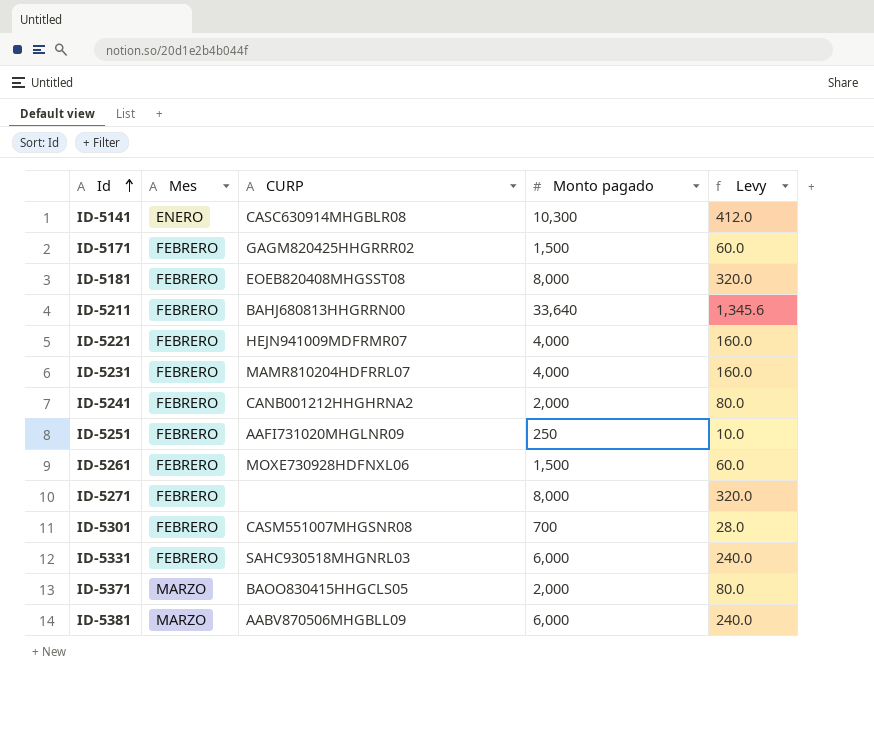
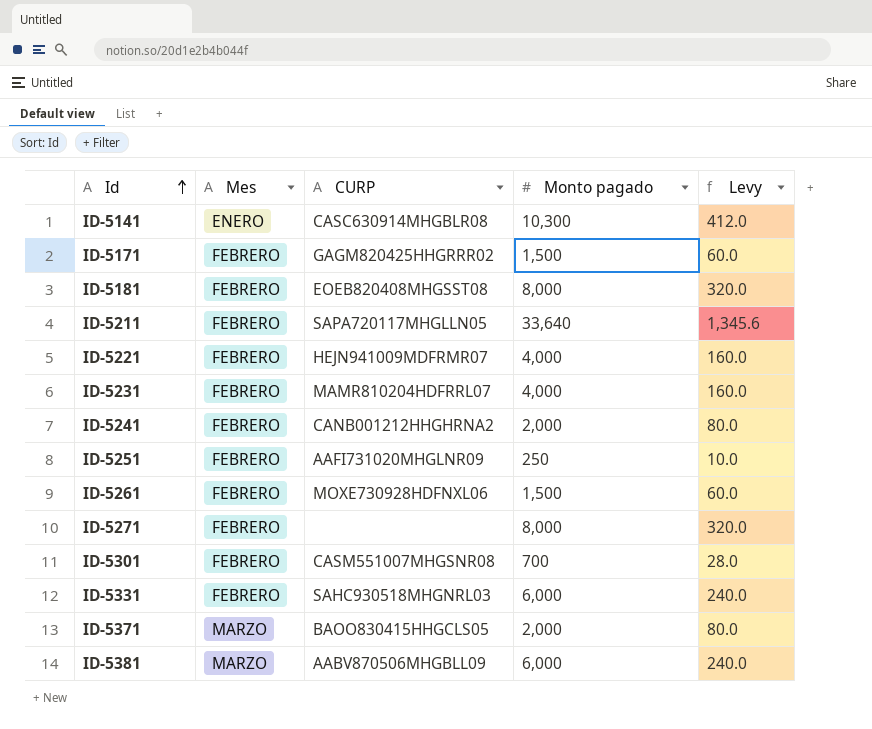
ID-5211 | CURP: BAHJ680813HHGRRN00 -> SAPA720117MHGLLN05

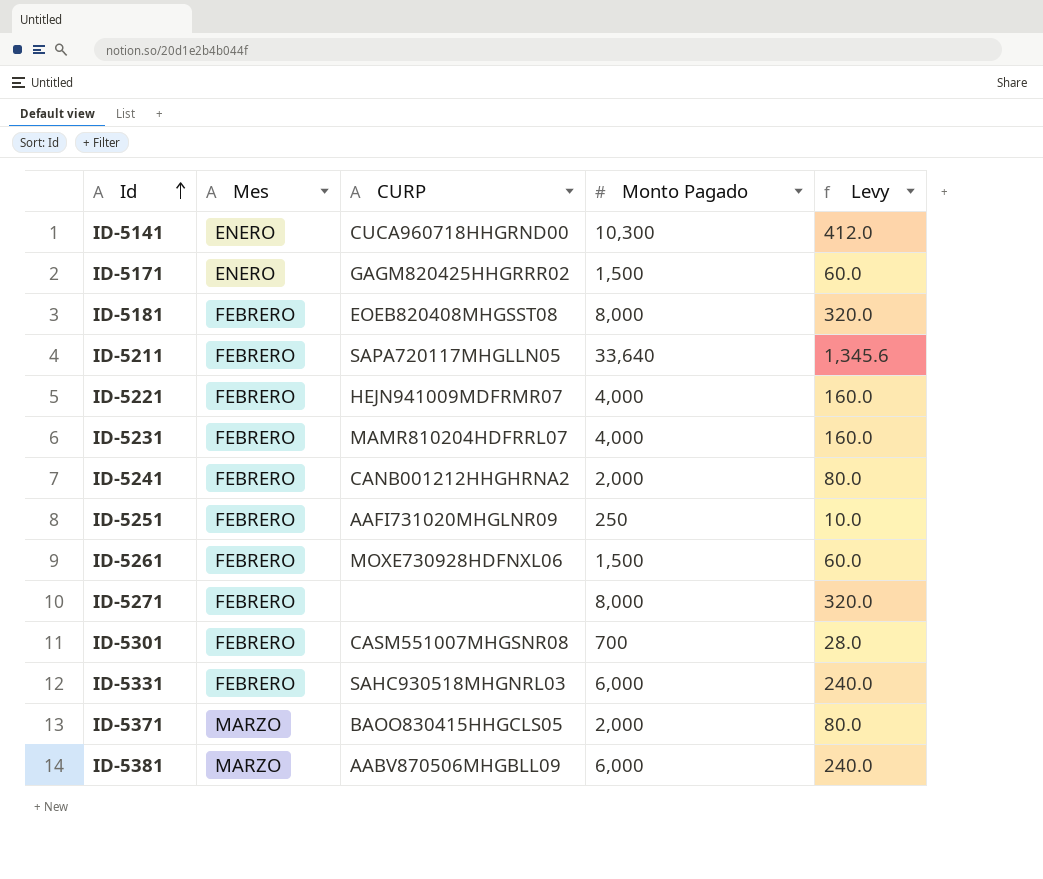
column name: Monto pagado -> Monto Pagado
ID-5141 | CURP: CASC630914MHGBLR08 -> CUCA960718HHGRND00
ID-5171 | Mes: FEBRERO -> ENERO

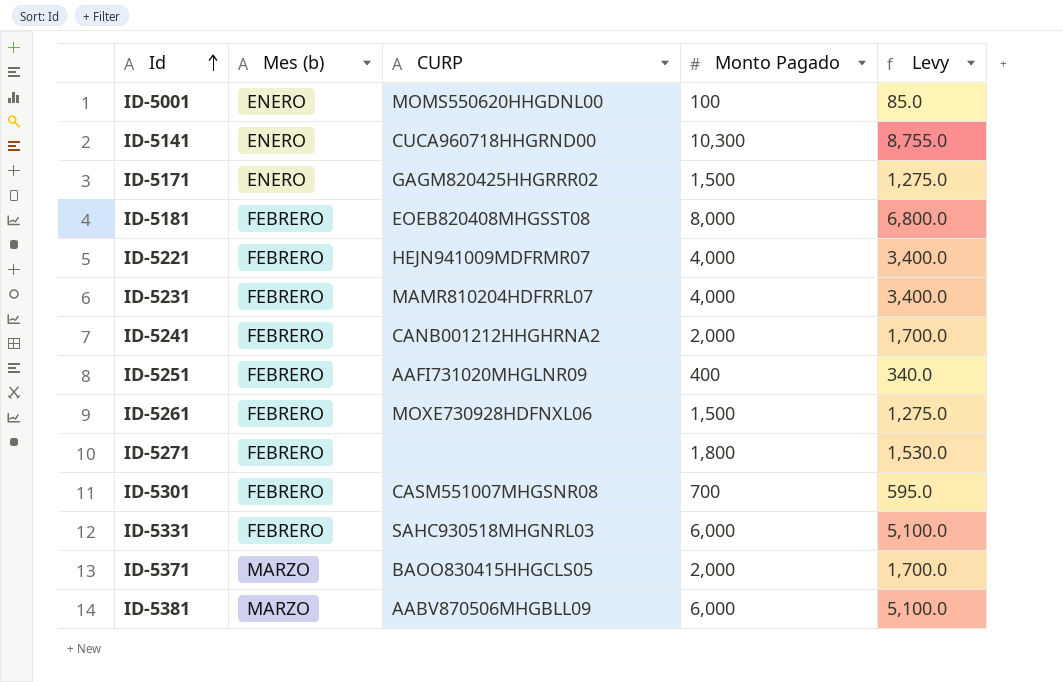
column name: Mes -> Mes (b)
column Levy | formula: [Monto Pagado] * 0.04 -> [Monto Pagado] * 0.85
row ID-5211: FEBRERO | SAPA720117MHGLLN05 | 33,640 | 1,345.6 -> none
row ID-5001: none -> ENERO | MOMS550620HHGDNL00 | 100 | 85.0
ID-5251 | Monto Pagado: 250 -> 400
ID-5271 | Monto Pagado: 8,000 -> 1,800

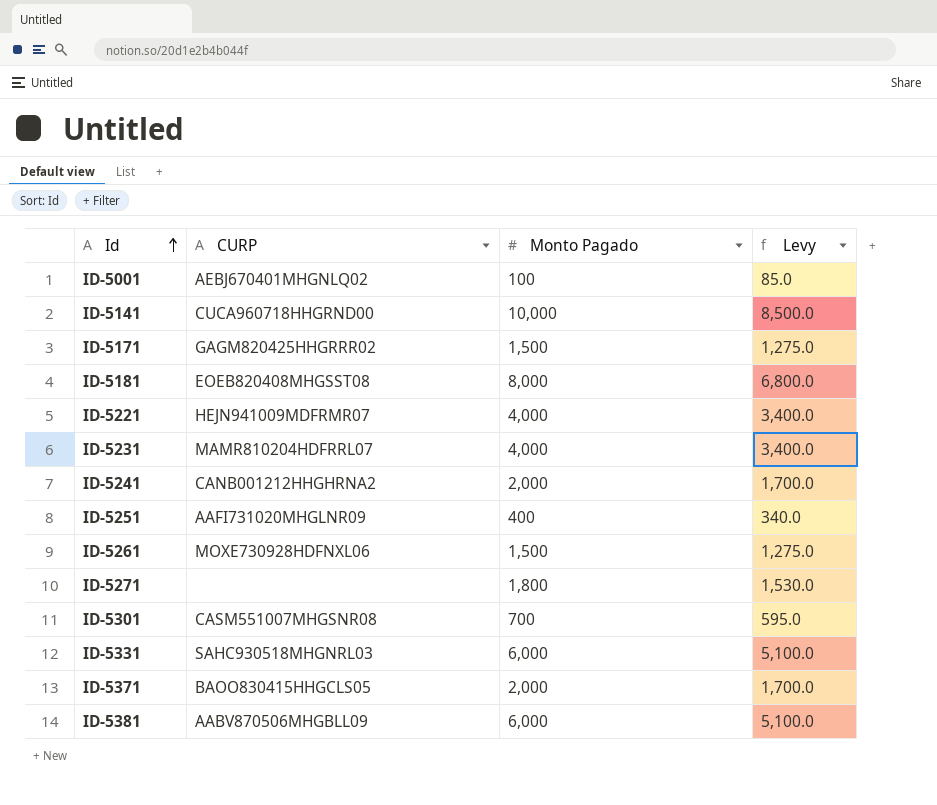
column Mes (b) | position: 2 -> none
ID-5001 | CURP: MOMS550620HHGDNL00 -> AEBJ670401MHGNLQ02
ID-5141 | Monto Pagado: 10,300 -> 10,000
ID-5141 | Levy: 8,755.0 -> 8,500.0

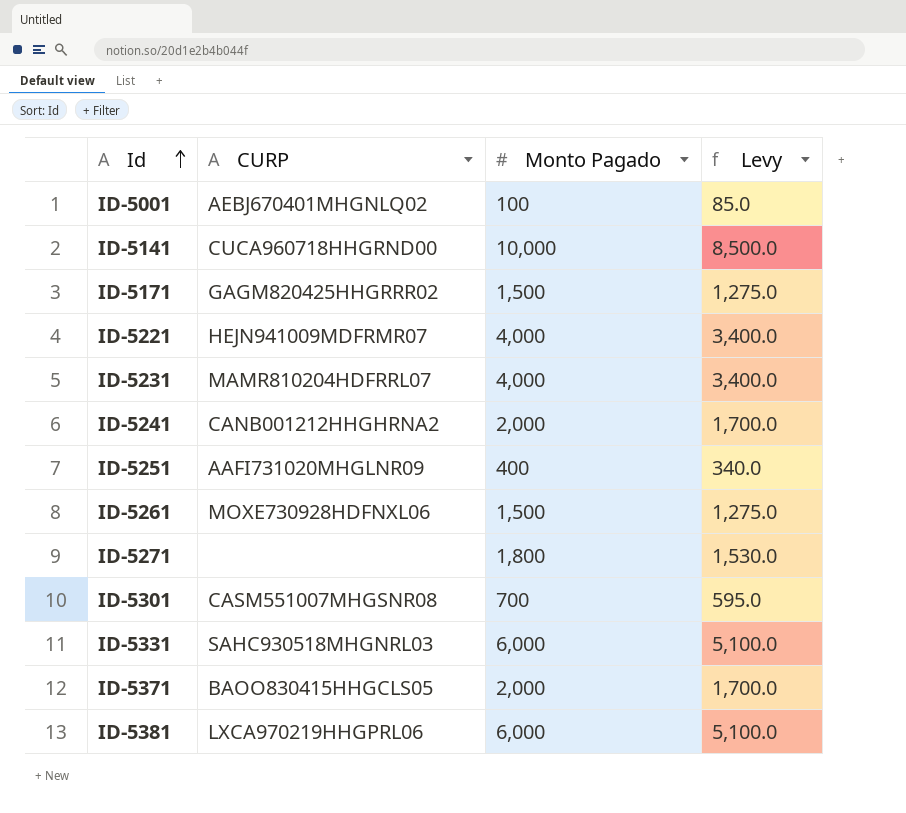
row ID-5181: EOEB820408MHGSST08 | 8,000 | 6,800.0 -> none
ID-5381 | CURP: AABV870506MHGBLL09 -> LXCA970219HHGPRL06

